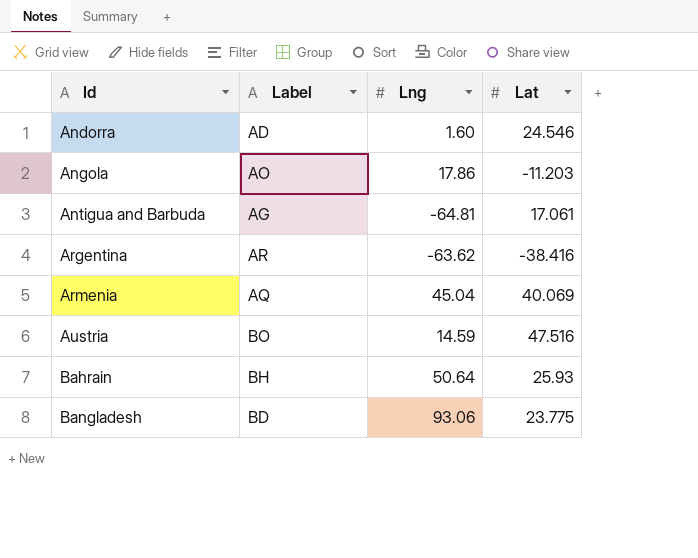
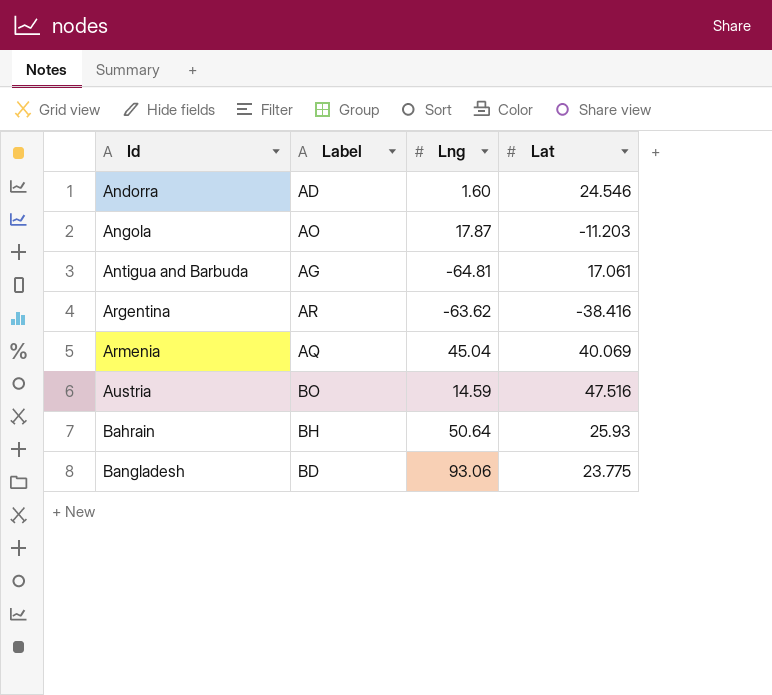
Angola | Lng: 17.86 -> 17.87

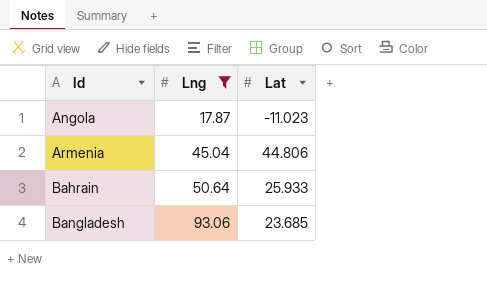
filter: none -> Lng >= 17.87
column Label | position: 2 -> none
Angola | Lat: -11.203 -> -11.023
Armenia | Lat: 40.069 -> 44.806
Bahrain | Lat: 25.93 -> 25.933
Bangladesh | Lat: 23.775 -> 23.685

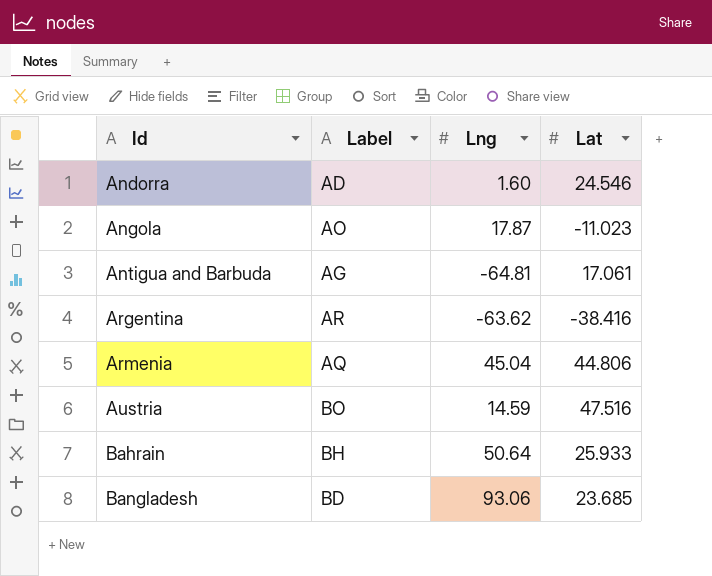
filter: Lng >= 17.87 -> none
column Label | position: none -> 2

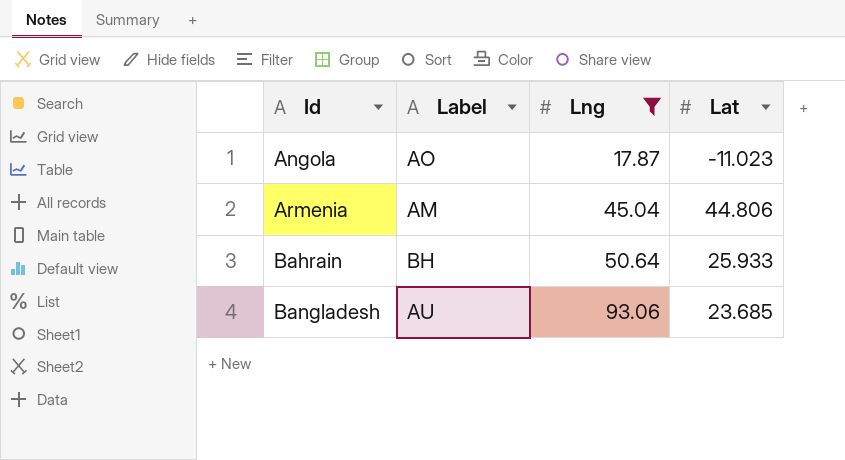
filter: none -> Lng >= 17.87
Armenia | Label: AQ -> AM
Bangladesh | Label: BD -> AU

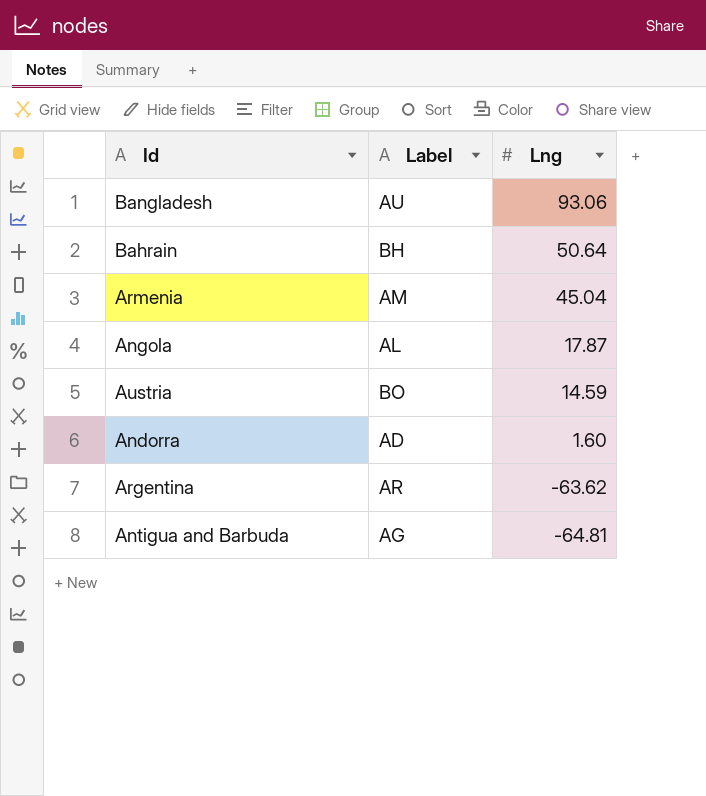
filter: Lng >= 17.87 -> none
row order: Id ascending -> Lng descending
column Lat | position: 4 -> none
Angola | Label: AO -> AL

